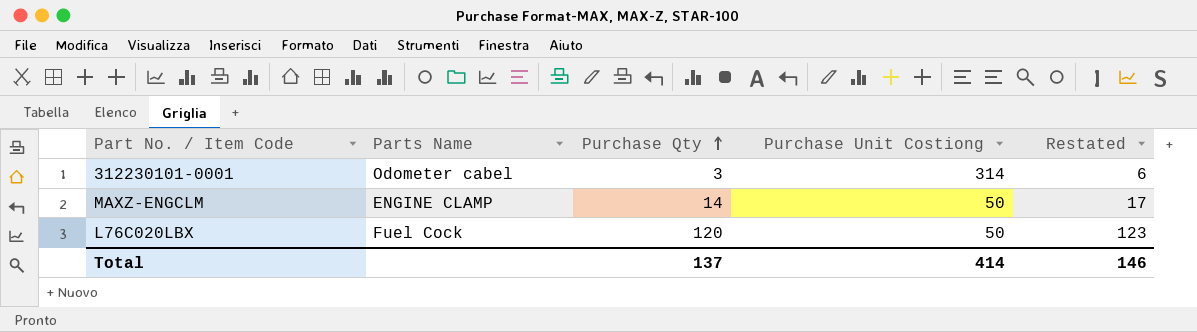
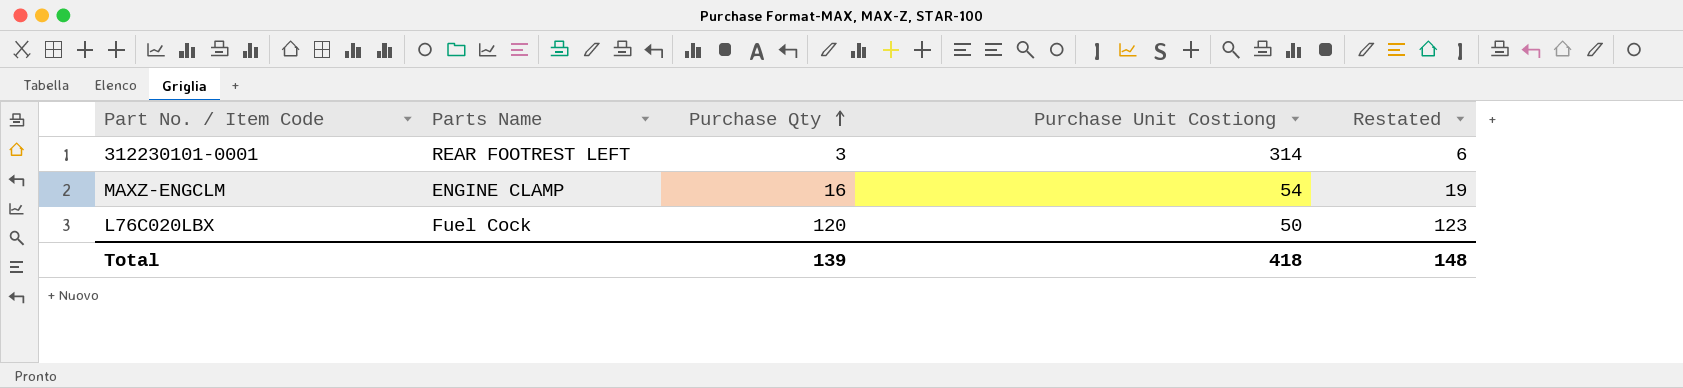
312230101-0001 | Parts Name: Odometer cabel -> REAR FOOTREST LEFT
MAXZ-ENGCLM | Purchase Qty: 14 -> 16
MAXZ-ENGCLM | Purchase Unit Costiong: 50 -> 54
MAXZ-ENGCLM | Restated: 17 -> 19
Total | Purchase Qty: 137 -> 139
Total | Purchase Unit Costiong: 414 -> 418
Total | Restated: 146 -> 148

